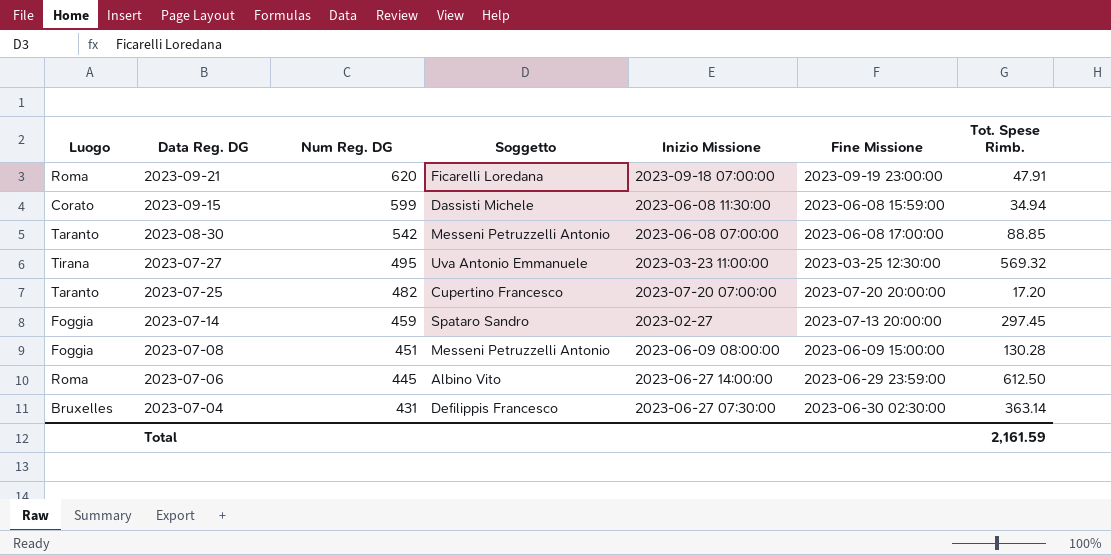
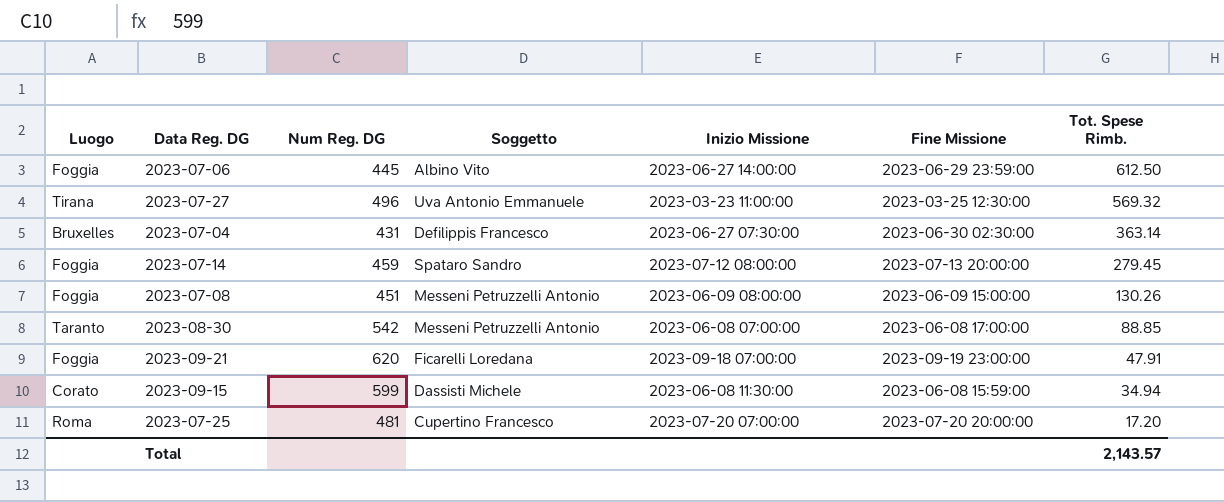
row order: Data Reg. DG descending -> Tot. Spese Rimb. descending
2023-07-06 | Luogo: Roma -> Foggia
2023-07-27 | Num Reg. DG: 495 -> 496
2023-07-14 | Inizio Missione: 2023-02-27 -> 2023-07-12 08:00:00
2023-07-14 | Tot. Spese Rimb.: 297.45 -> 279.45
2023-07-08 | Tot. Spese Rimb.: 130.28 -> 130.26
2023-09-21 | Luogo: Roma -> Foggia
2023-07-25 | Luogo: Taranto -> Roma
2023-07-25 | Num Reg. DG: 482 -> 481
Total | Tot. Spese Rimb.: 2,161.59 -> 2,143.57

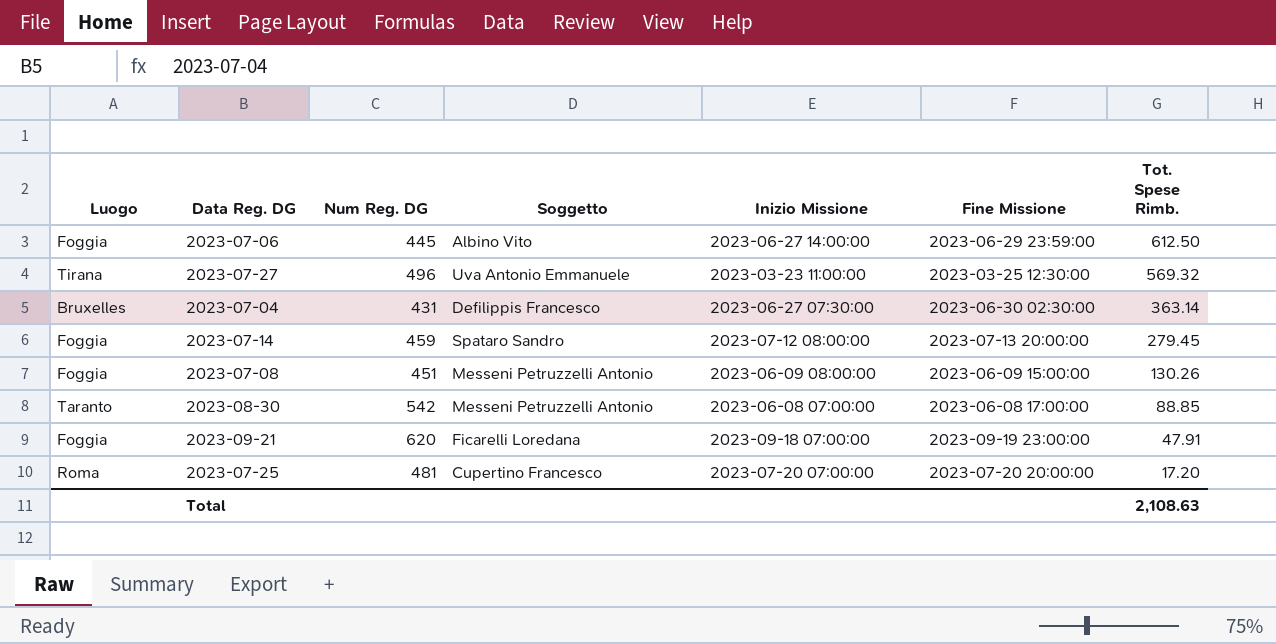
row 2023-09-15: Corato | 599 | Dassisti Michele | 2023-06-08 11:30:00 | 2023-06-08 15:59:00 | 34.94 -> none
Total | Tot. Spese Rimb.: 2,143.57 -> 2,108.63

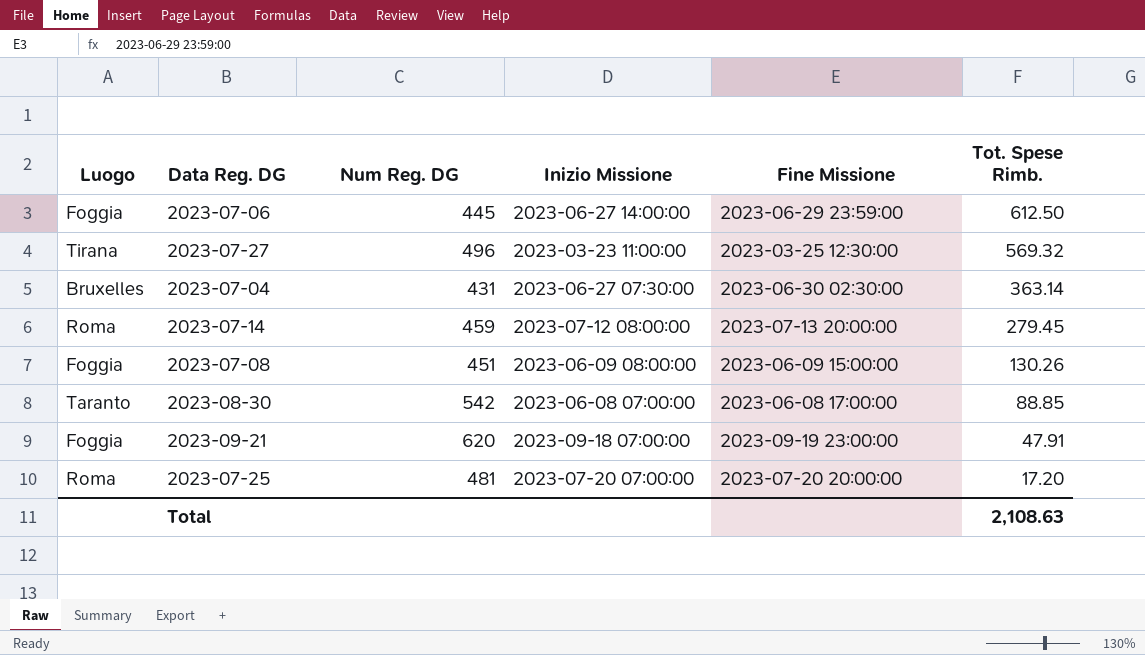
column Soggetto | position: 4 -> none
2023-07-14 | Luogo: Foggia -> Roma

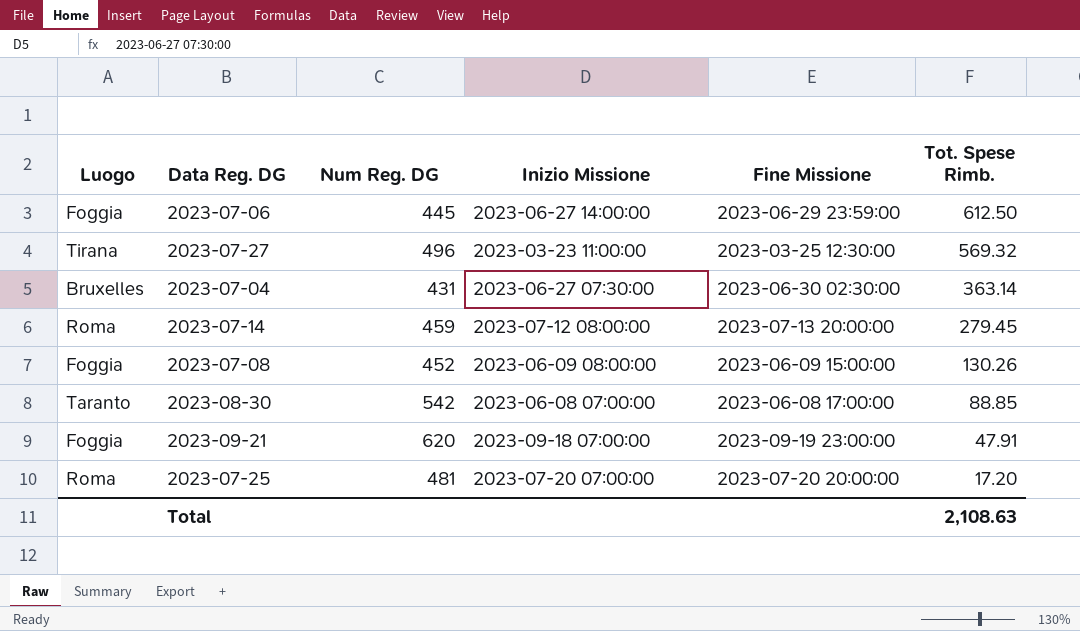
2023-07-08 | Num Reg. DG: 451 -> 452

